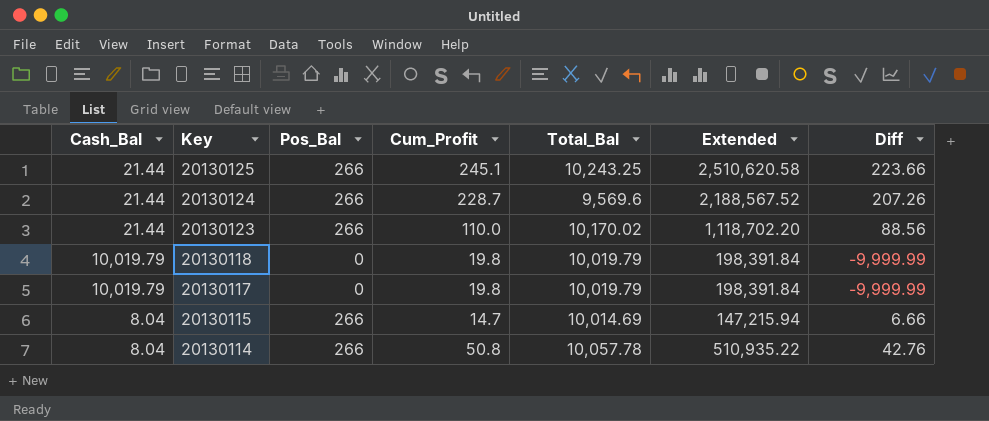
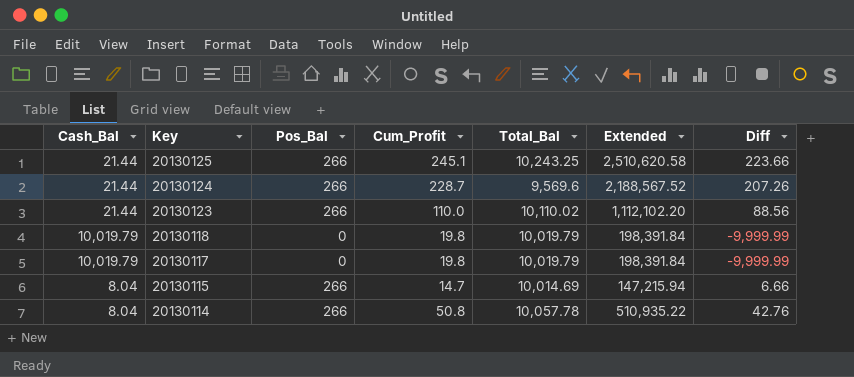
20130123 | Total_Bal: 10,170.02 -> 10,110.02
20130123 | Extended: 1,118,702.20 -> 1,112,102.20

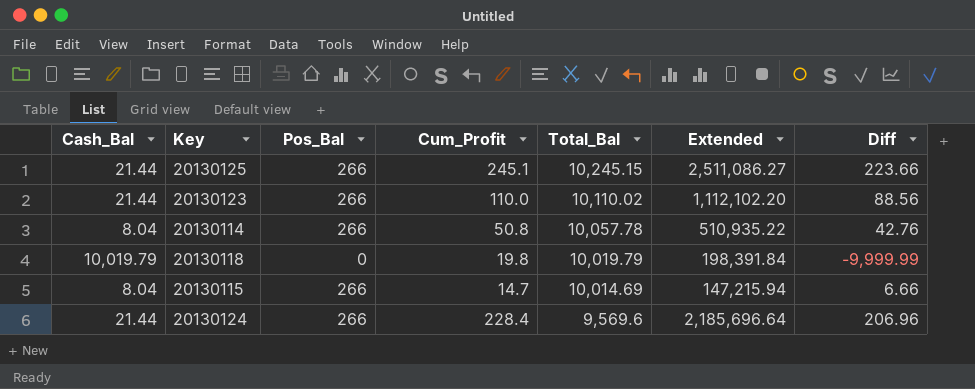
row order: Key descending -> Total_Bal descending
row 20130117: 10,019.79 | 0 | 19.8 | 10,019.79 | 198,391.84 | -9,999.99 -> none
20130125 | Total_Bal: 10,243.25 -> 10,245.15
20130125 | Extended: 2,510,620.58 -> 2,511,086.27
20130124 | Cum_Profit: 228.7 -> 228.4
20130124 | Extended: 2,188,567.52 -> 2,185,696.64
20130124 | Diff: 207.26 -> 206.96

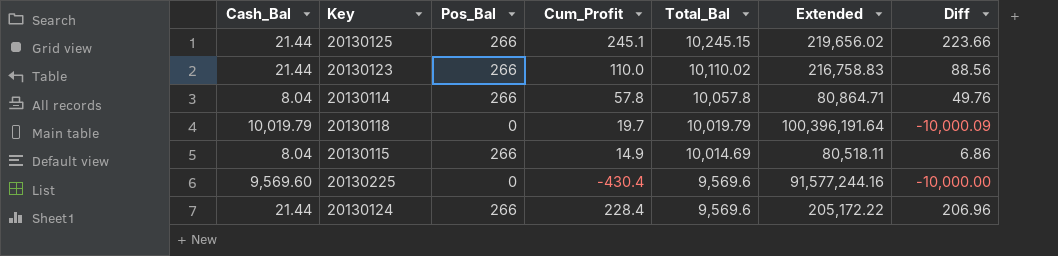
column Extended | formula: [Cum_Profit] * [Total_Bal] -> [Cash_Bal] * [Total_Bal]
20130114 | Cum_Profit: 50.8 -> 57.8
20130114 | Total_Bal: 10,057.78 -> 10,057.8
20130114 | Diff: 42.76 -> 49.76
20130118 | Cum_Profit: 19.8 -> 19.7
20130118 | Diff: -9,999.99 -> -10,000.09
20130115 | Cum_Profit: 14.7 -> 14.9
20130115 | Diff: 6.66 -> 6.86
row 20130225: none -> 9,569.60 | 0 | -430.4 | 9,569.6 | 91,577,244.16 | -10,000.00

